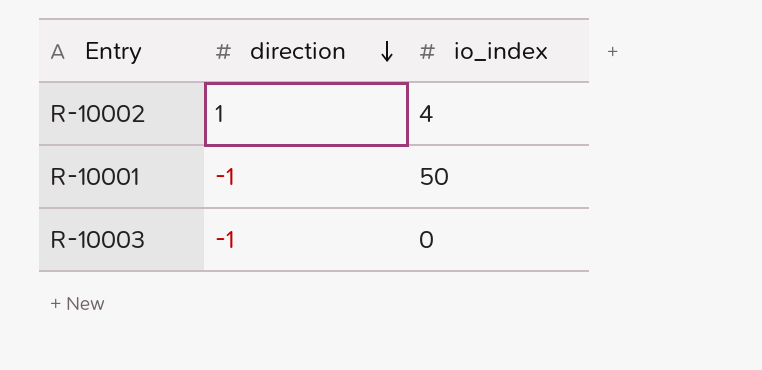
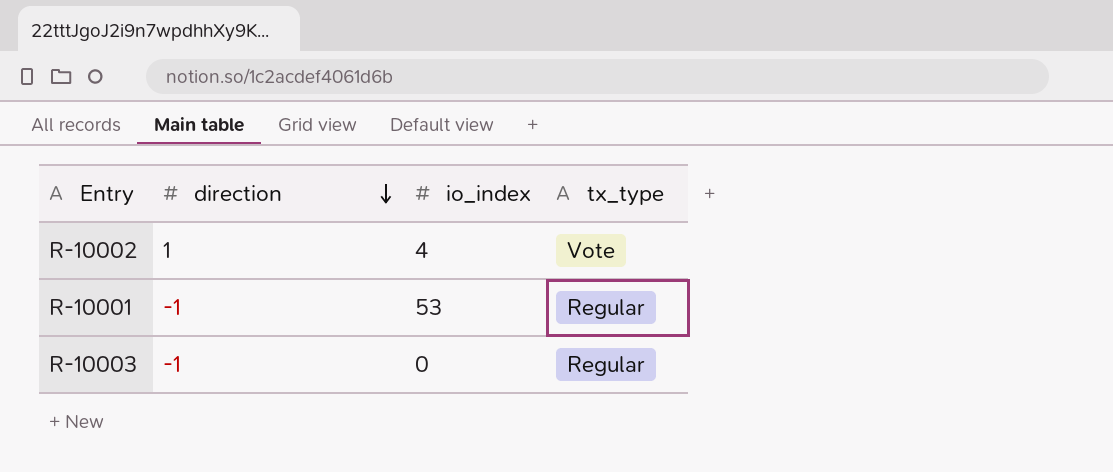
column tx_type | position: none -> 4
R-10001 | io_index: 50 -> 53

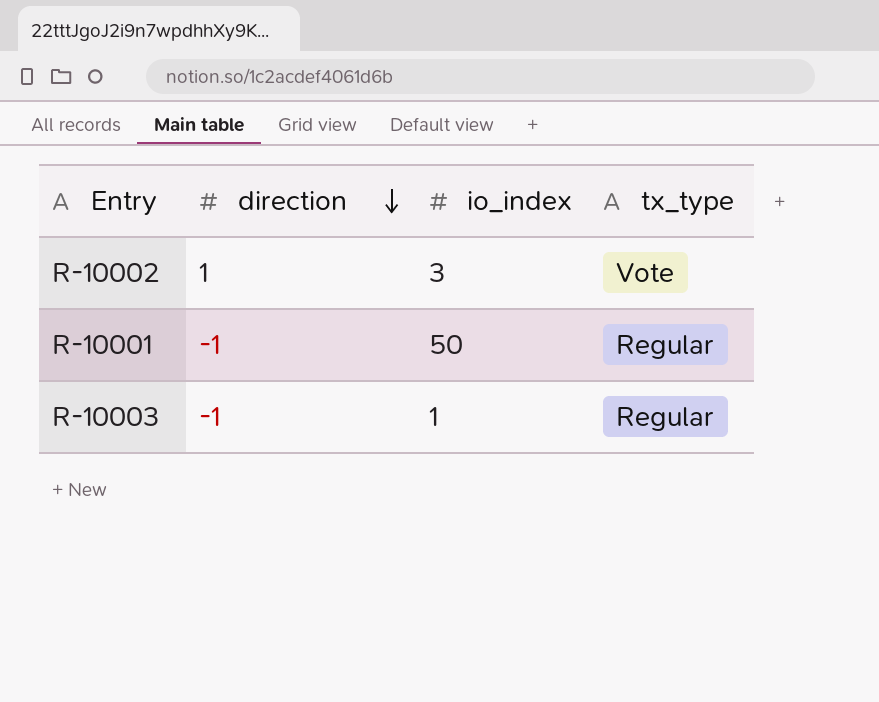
R-10002 | io_index: 4 -> 3
R-10001 | io_index: 53 -> 50
R-10003 | io_index: 0 -> 1

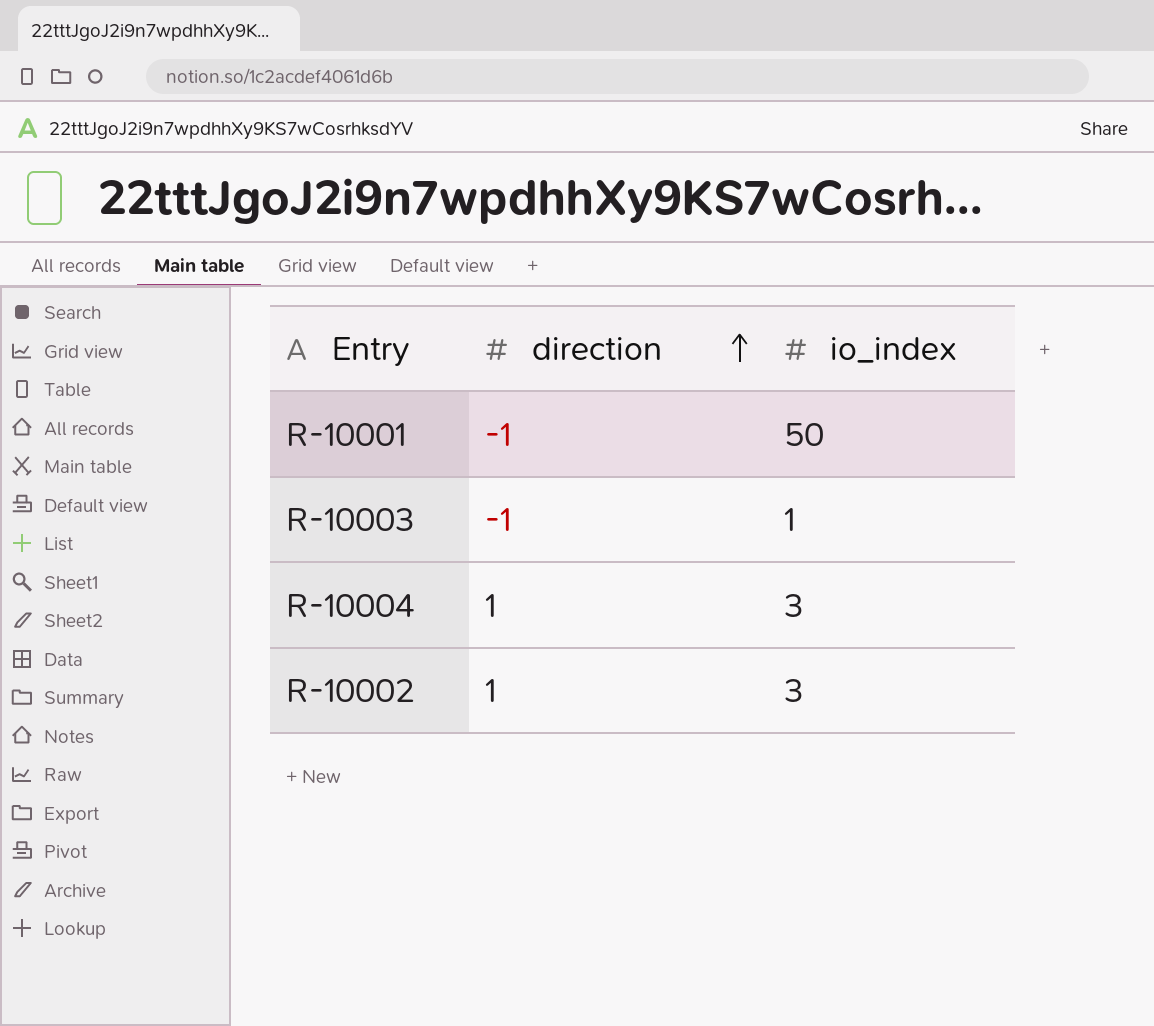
row order: direction descending -> direction ascending
column tx_type | position: 4 -> none
row R-10004: none -> 1 | 3

